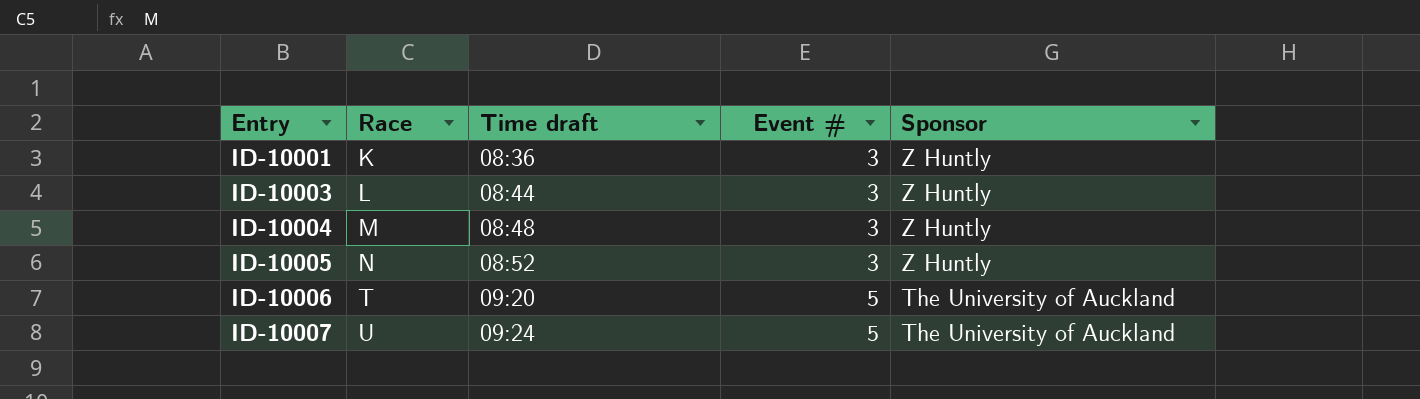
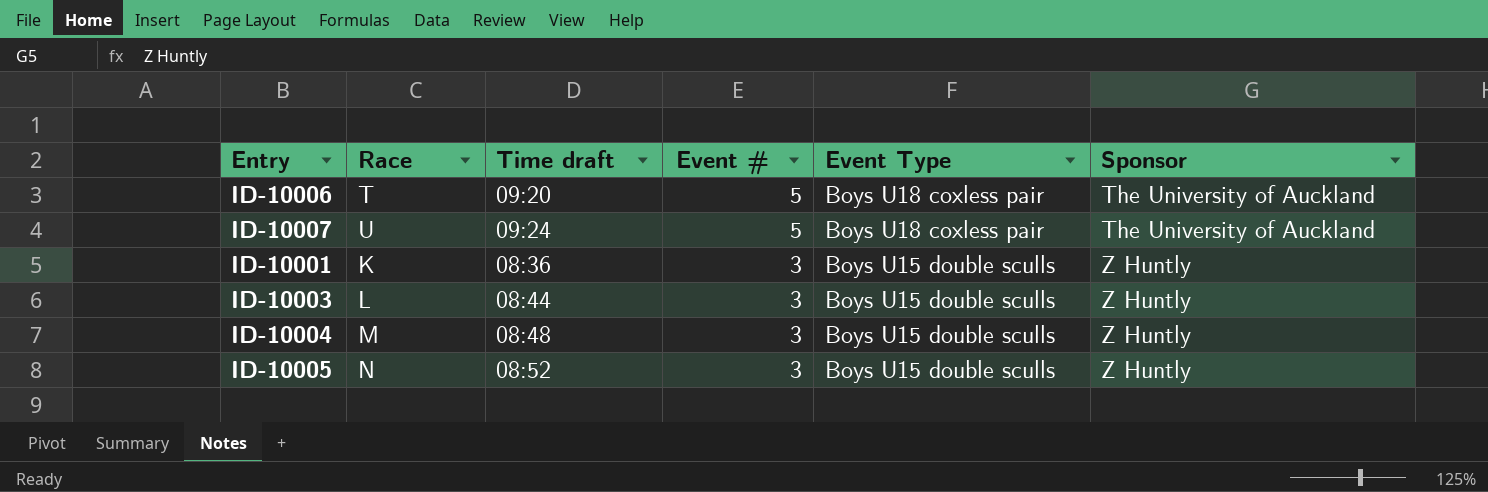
row order: Entry ascending -> Event # descending
column Event Type | position: none -> 5

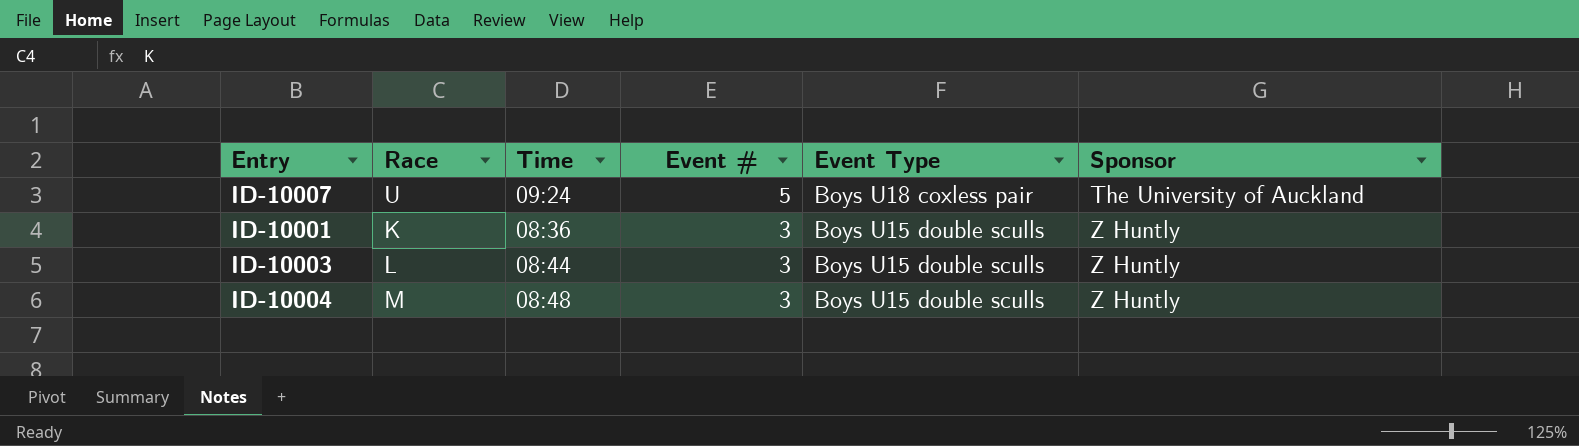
column name: Time draft -> Time
row ID-10006: T | 09:20 | 5 | Boys U18 coxless pair | The University of Auckland -> none
row ID-10005: N | 08:52 | 3 | Boys U15 double sculls | Z Huntly -> none

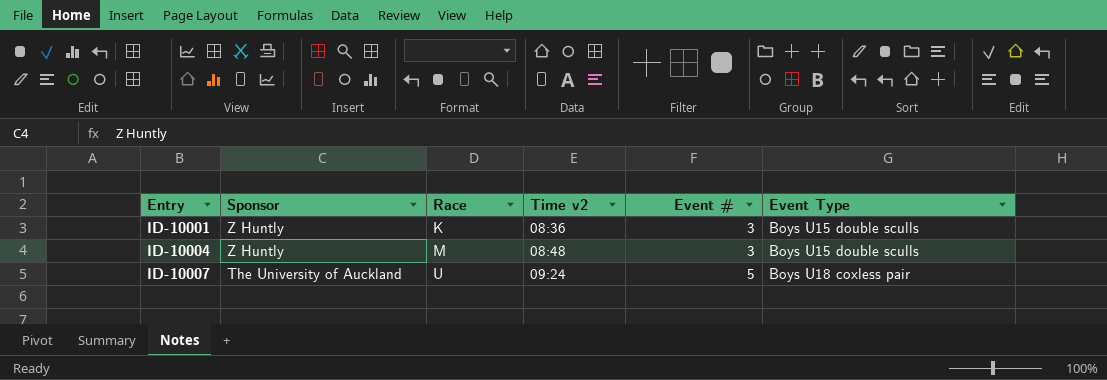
row order: Event # descending -> Entry ascending
column Sponsor | position: 6 -> 2
column name: Time -> Time v2
row ID-10003: L | 08:44 | 3 | Boys U15 double sculls | Z Huntly -> none

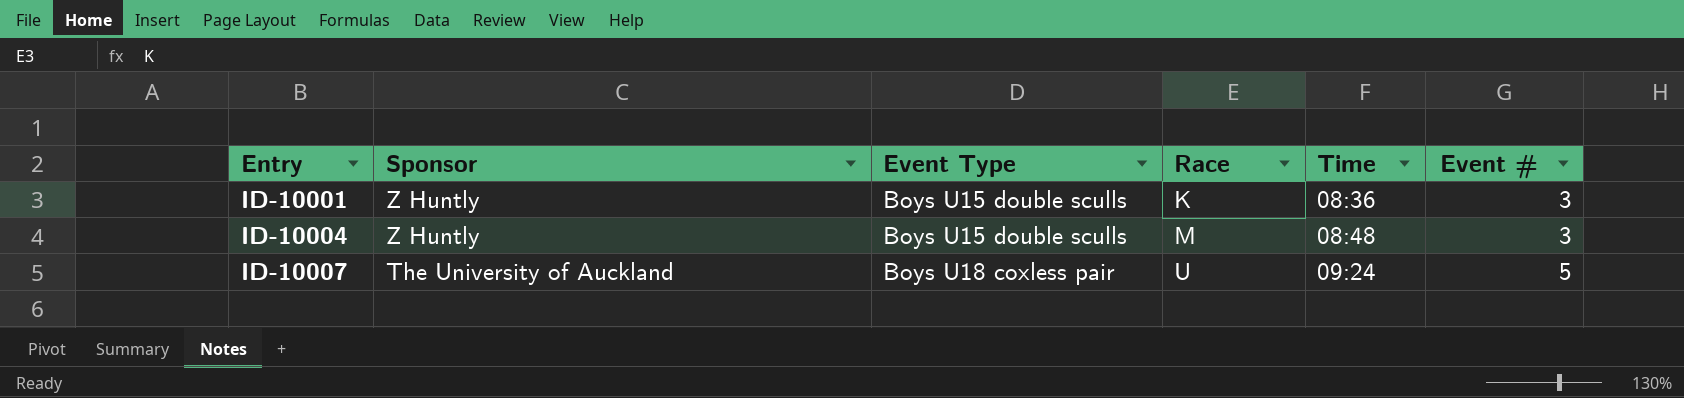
column Event Type | position: 6 -> 3
column name: Time v2 -> Time

